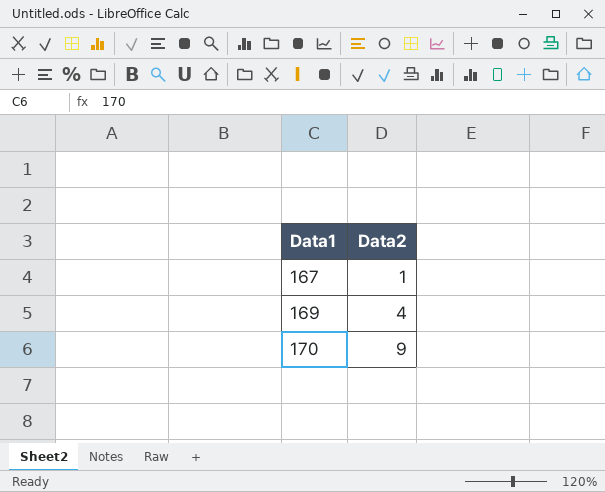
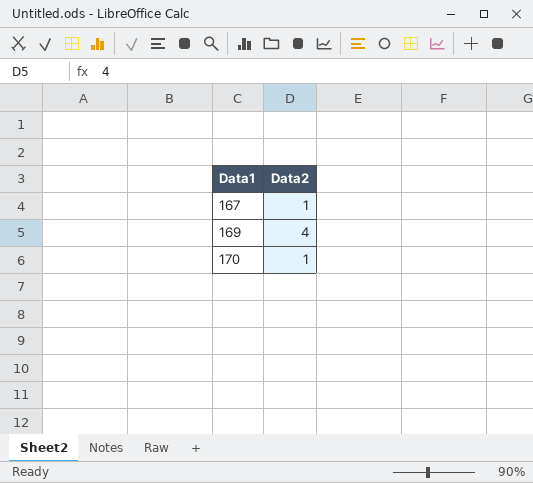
170 | Data2: 9 -> 1

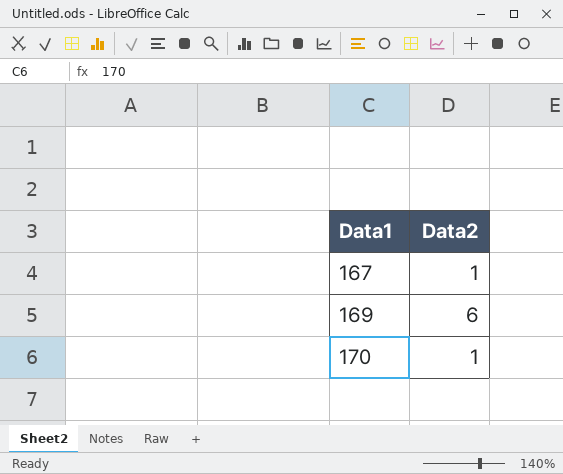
169 | Data2: 4 -> 6

